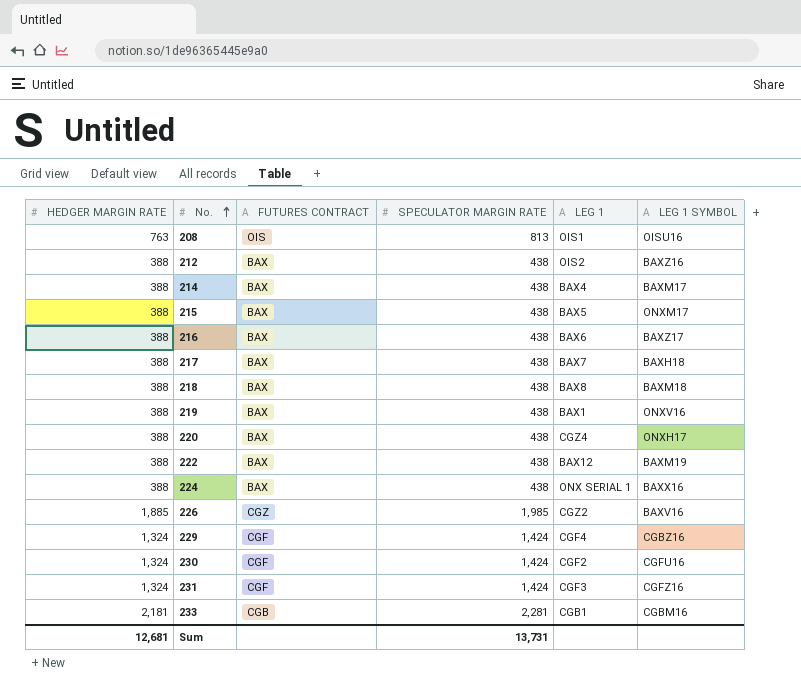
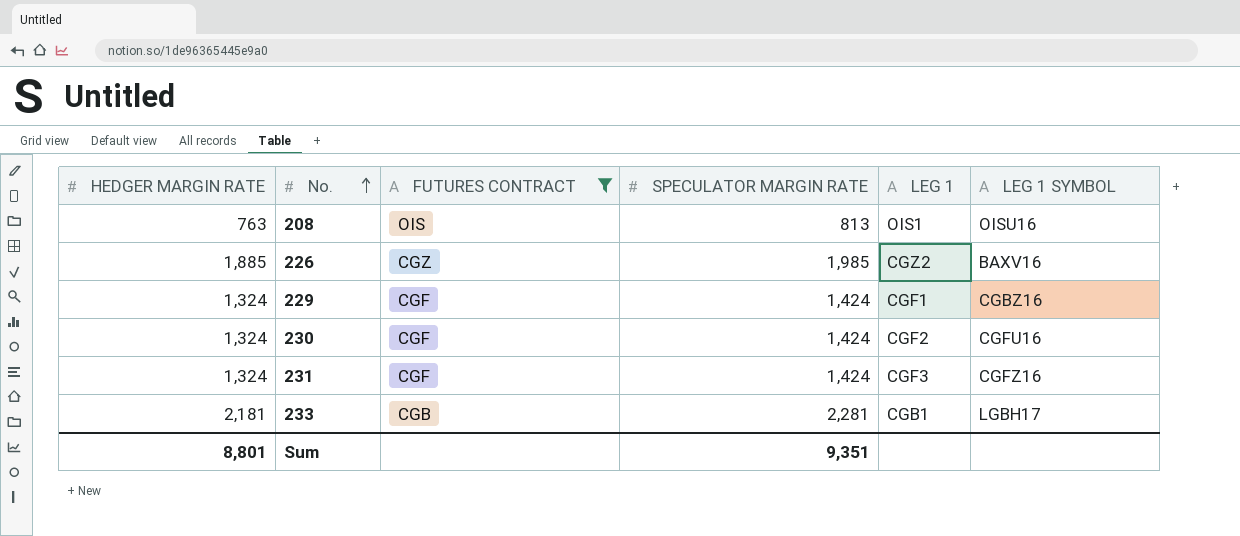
filter: none -> FUTURES CONTRACT != BAX
229 | LEG 1: CGF4 -> CGF1
233 | LEG 1 SYMBOL: CGBM16 -> LGBH17
Sum | HEDGER MARGIN RATE: 12,681 -> 8,801
Sum | SPECULATOR MARGIN RATE: 13,731 -> 9,351

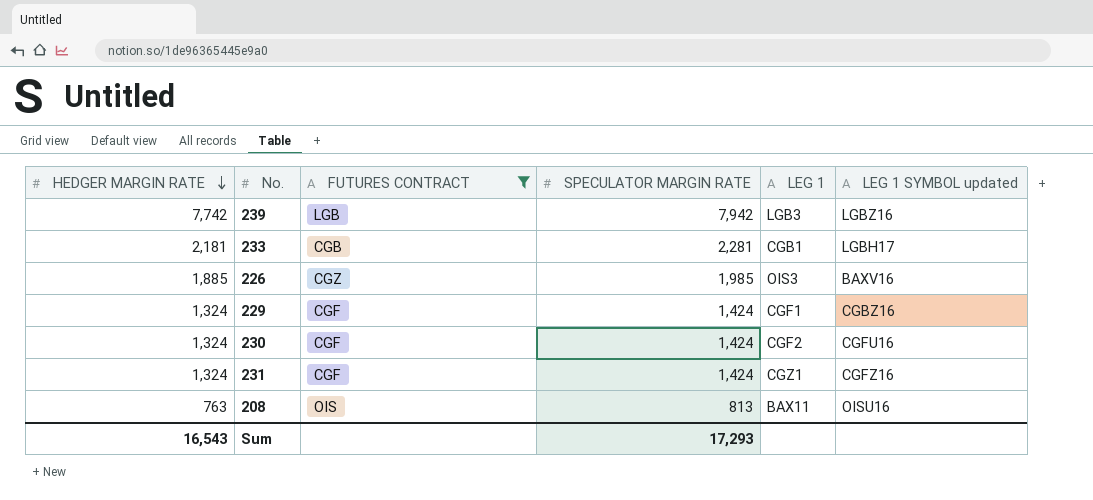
row order: No. ascending -> HEDGER MARGIN RATE descending
column name: LEG 1 SYMBOL -> LEG 1 SYMBOL updated
row 239: none -> 7,742 | LGB | 7,942 | LGB3 | LGBZ16
226 | LEG 1: CGZ2 -> OIS3
231 | LEG 1: CGF3 -> CGZ1
208 | LEG 1: OIS1 -> BAX11
Sum | HEDGER MARGIN RATE: 8,801 -> 16,543
Sum | SPECULATOR MARGIN RATE: 9,351 -> 17,293

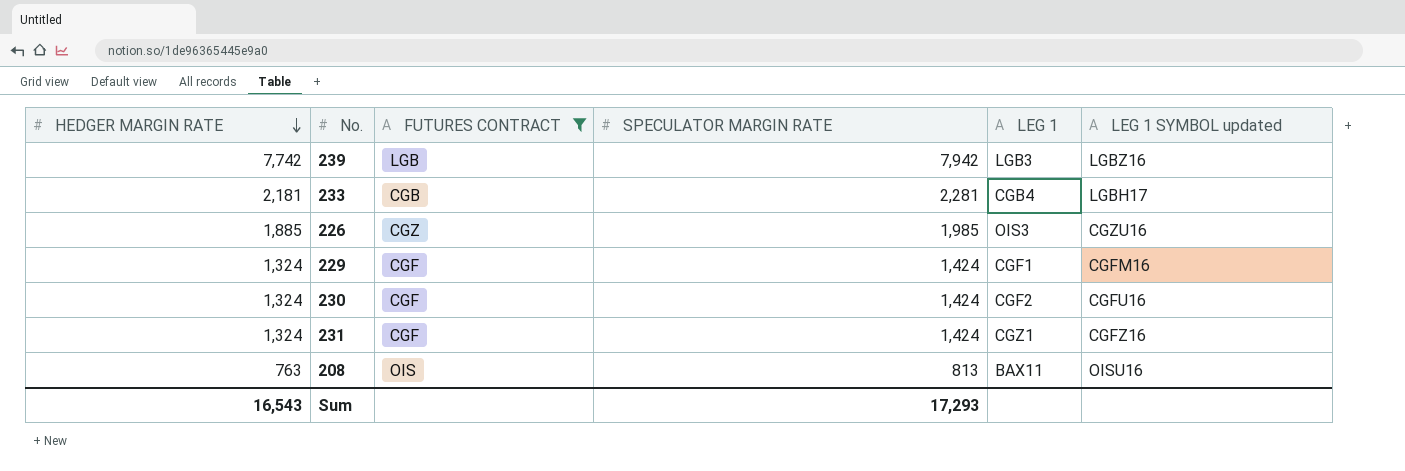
233 | LEG 1: CGB1 -> CGB4
226 | LEG 1 SYMBOL updated: BAXV16 -> CGZU16
229 | LEG 1 SYMBOL updated: CGBZ16 -> CGFM16

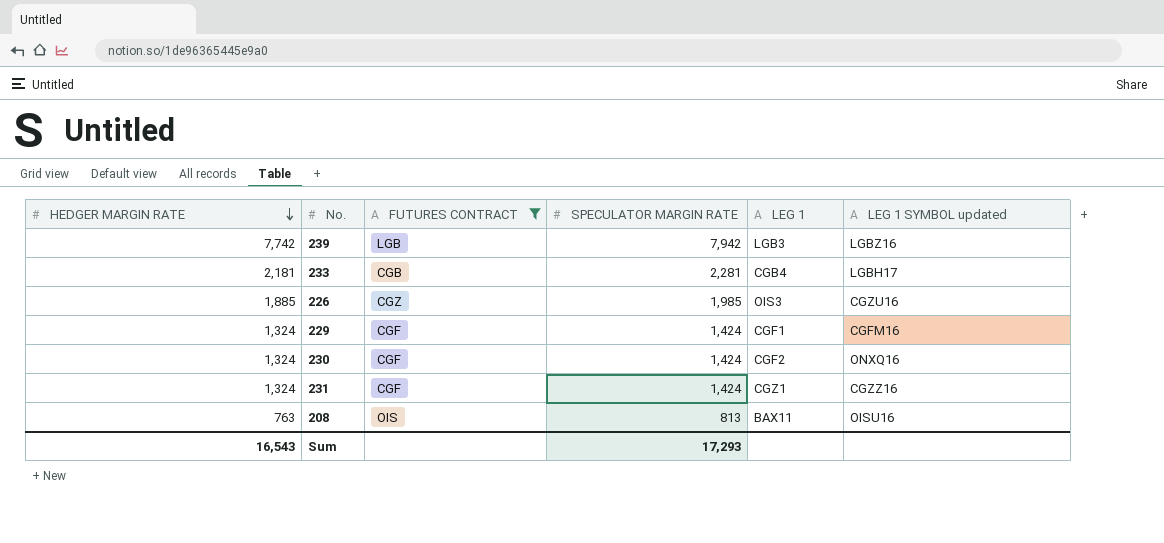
230 | LEG 1 SYMBOL updated: CGFU16 -> ONXQ16
231 | LEG 1 SYMBOL updated: CGFZ16 -> CGZZ16

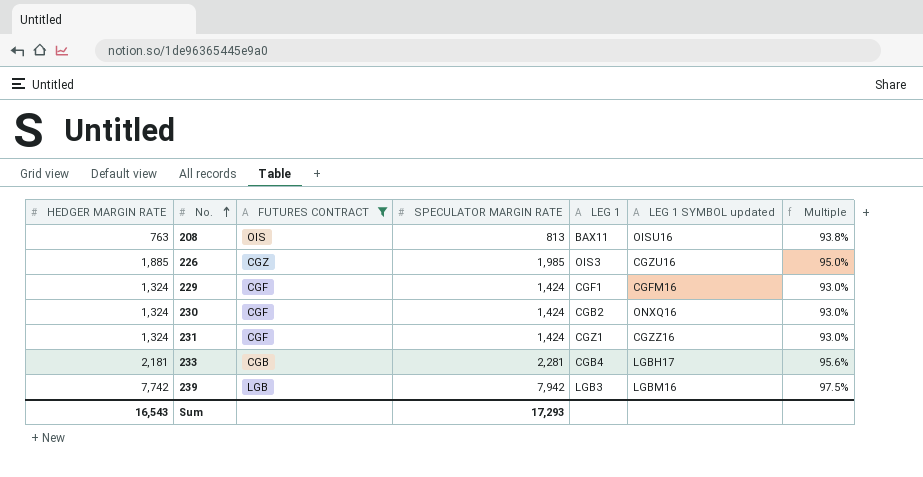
row order: HEDGER MARGIN RATE descending -> No. ascending
column Multiple | formula: none -> [HEDGER MARGIN RATE] / [SPECULATOR MARGIN RATE]
230 | LEG 1: CGF2 -> CGB2
239 | LEG 1 SYMBOL updated: LGBZ16 -> LGBM16

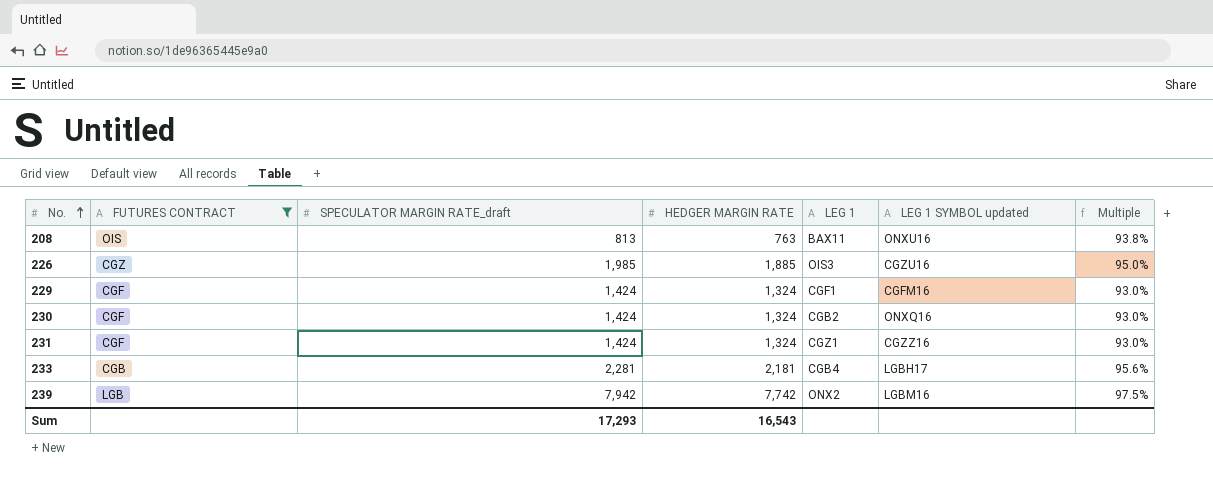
column name: SPECULATOR MARGIN RATE -> SPECULATOR MARGIN RATE_draft
column HEDGER MARGIN RATE | position: 1 -> 4
208 | LEG 1 SYMBOL updated: OISU16 -> ONXU16
239 | LEG 1: LGB3 -> ONX2

